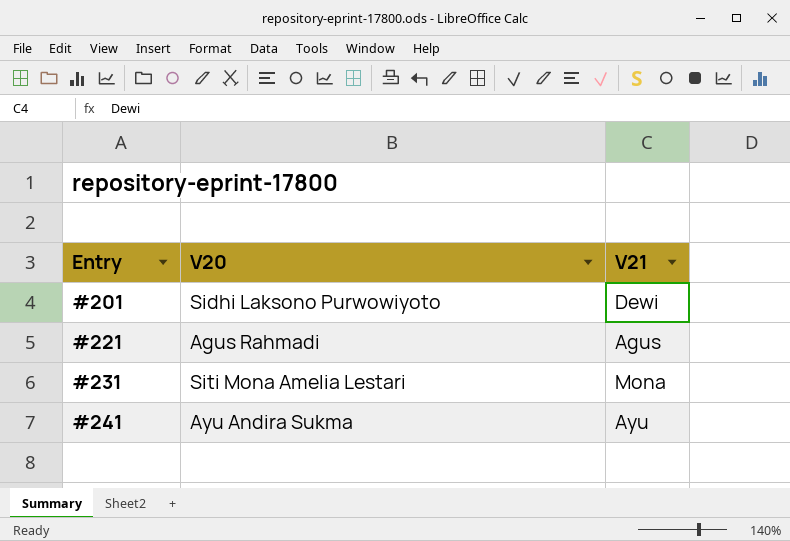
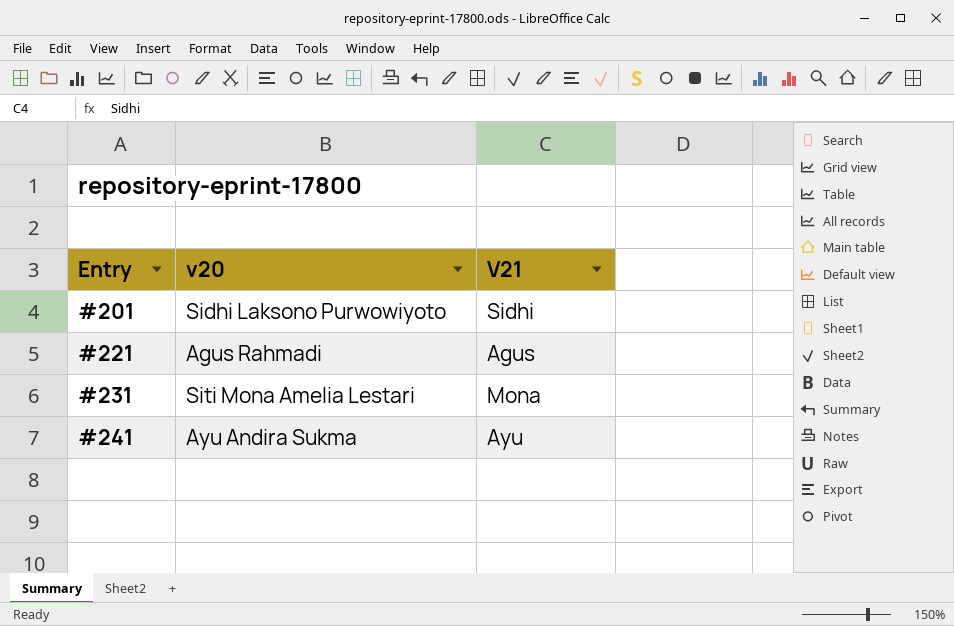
column name: V20 -> v20
#201 | V21: Dewi -> Sidhi

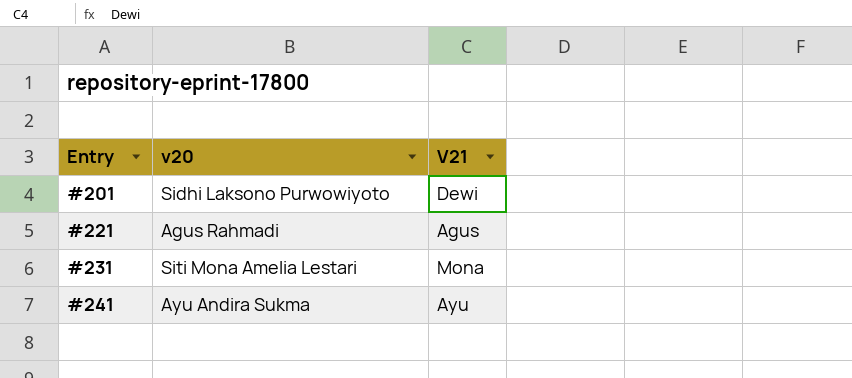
#201 | V21: Sidhi -> Dewi

